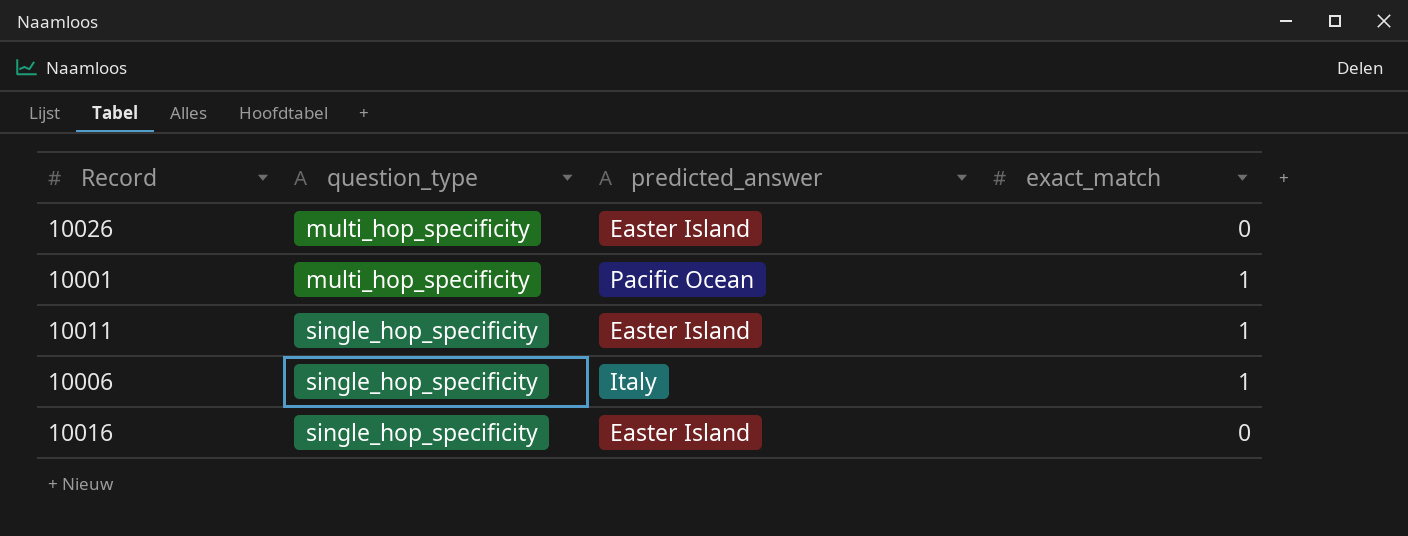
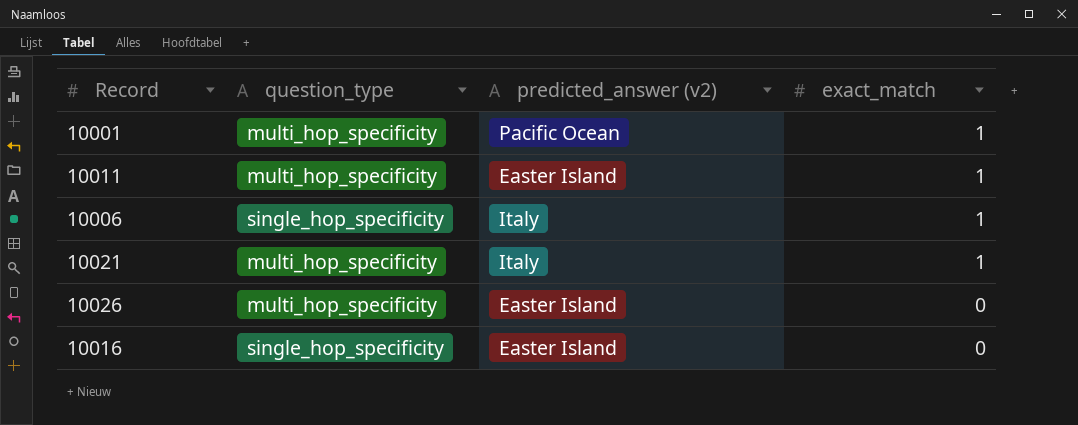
row order: question_type ascending -> exact_match descending
column name: predicted_answer -> predicted_answer (v2)
10011 | question_type: single_hop_specificity -> multi_hop_specificity
row 10021: none -> multi_hop_specificity | Italy | 1

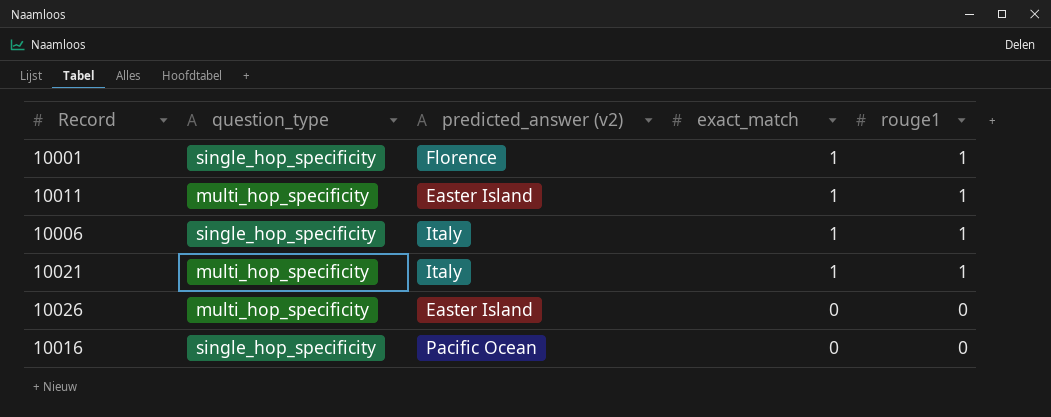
column rouge1 | position: none -> 5
10001 | question_type: multi_hop_specificity -> single_hop_specificity
10001 | predicted_answer (v2): Pacific Ocean -> Florence
10016 | predicted_answer (v2): Easter Island -> Pacific Ocean

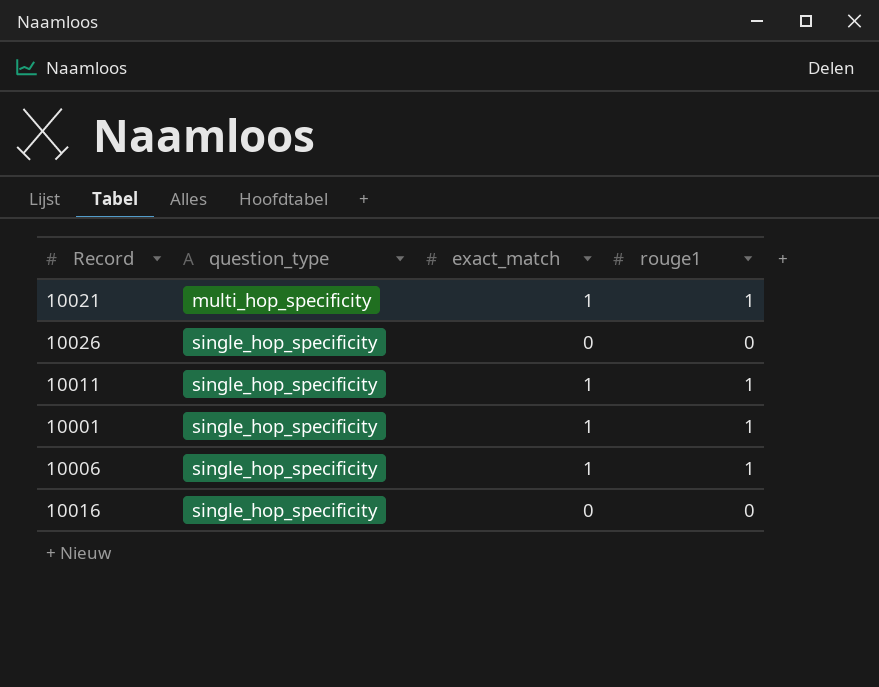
row order: exact_match descending -> question_type ascending
column predicted_answer (v2) | position: 3 -> none
10026 | question_type: multi_hop_specificity -> single_hop_specificity
10011 | question_type: multi_hop_specificity -> single_hop_specificity

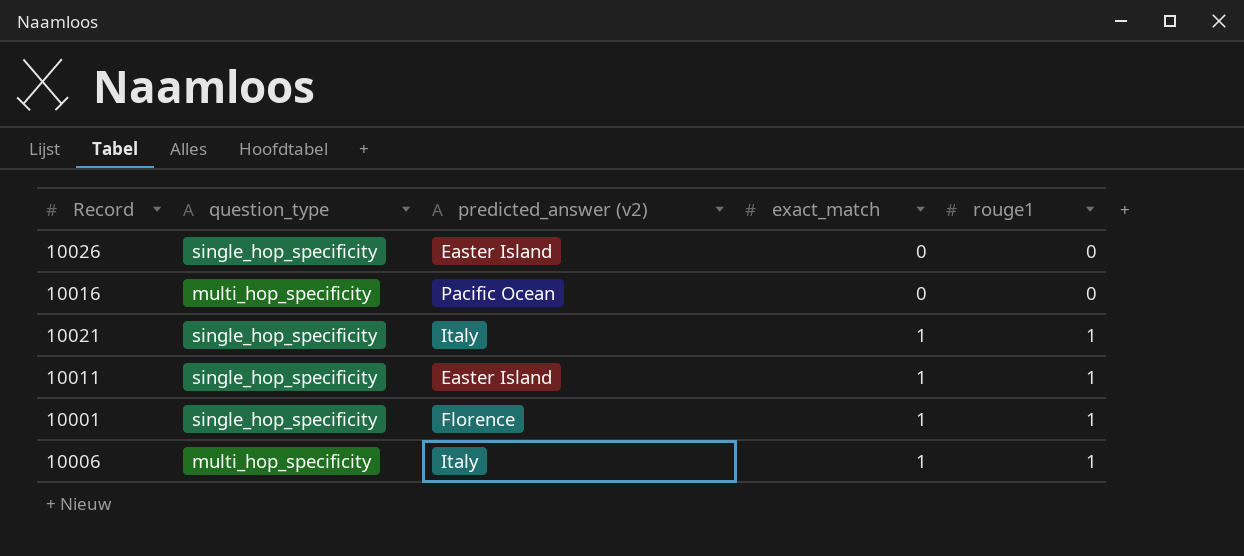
row order: question_type ascending -> exact_match ascending
column predicted_answer (v2) | position: none -> 3
10016 | question_type: single_hop_specificity -> multi_hop_specificity
10021 | question_type: multi_hop_specificity -> single_hop_specificity
10006 | question_type: single_hop_specificity -> multi_hop_specificity

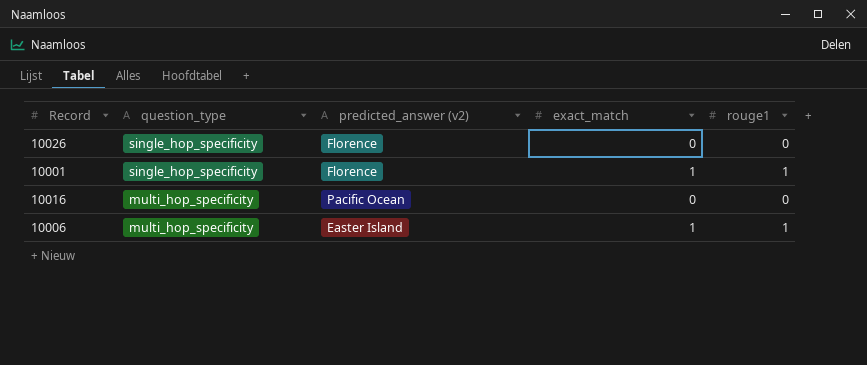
row order: exact_match ascending -> question_type descending
row 10021: single_hop_specificity | Italy | 1 | 1 -> none
row 10011: single_hop_specificity | Easter Island | 1 | 1 -> none
10026 | predicted_answer (v2): Easter Island -> Florence
10006 | predicted_answer (v2): Italy -> Easter Island

